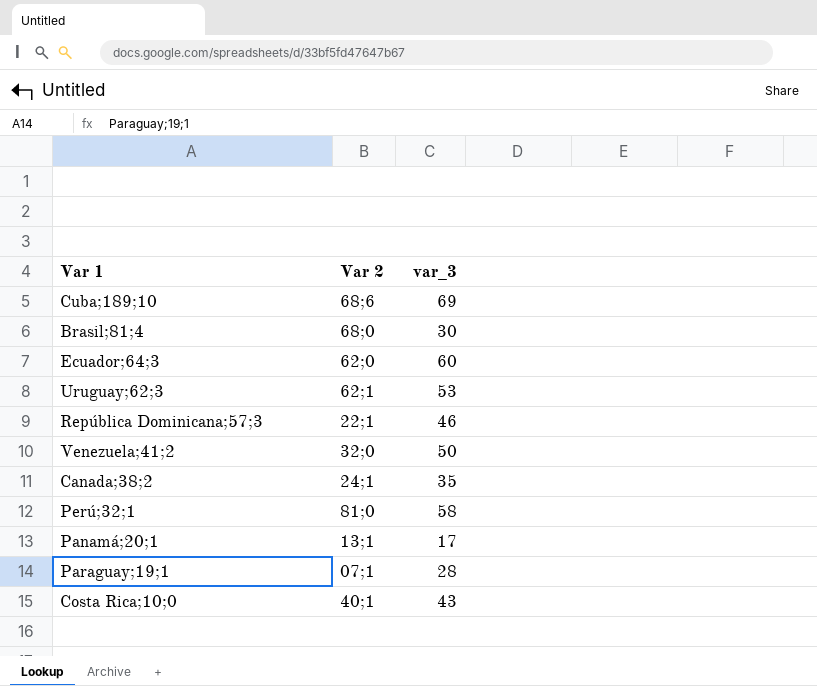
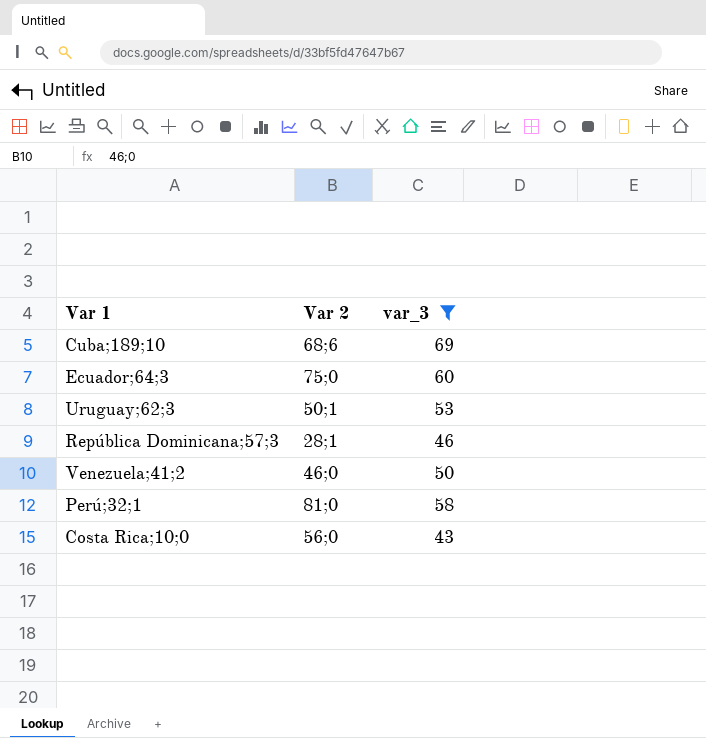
filter: none -> var_3 >= 43
Ecuador;64;3 | Var 2: 62;0 -> 75;0
Uruguay;62;3 | Var 2: 62;1 -> 50;1
República Dominicana;57;3 | Var 2: 22;1 -> 28;1
Venezuela;41;2 | Var 2: 32;0 -> 46;0
Costa Rica;10;0 | Var 2: 40;1 -> 56;0

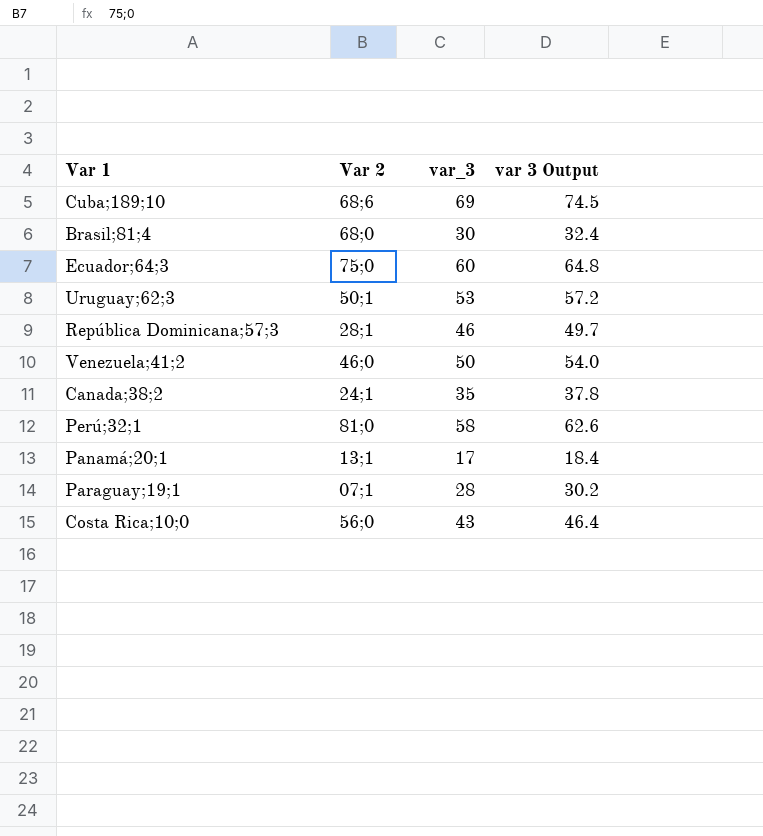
filter: var_3 >= 43 -> none
column var 3 Output | formula: none -> [var_3] * 1.08

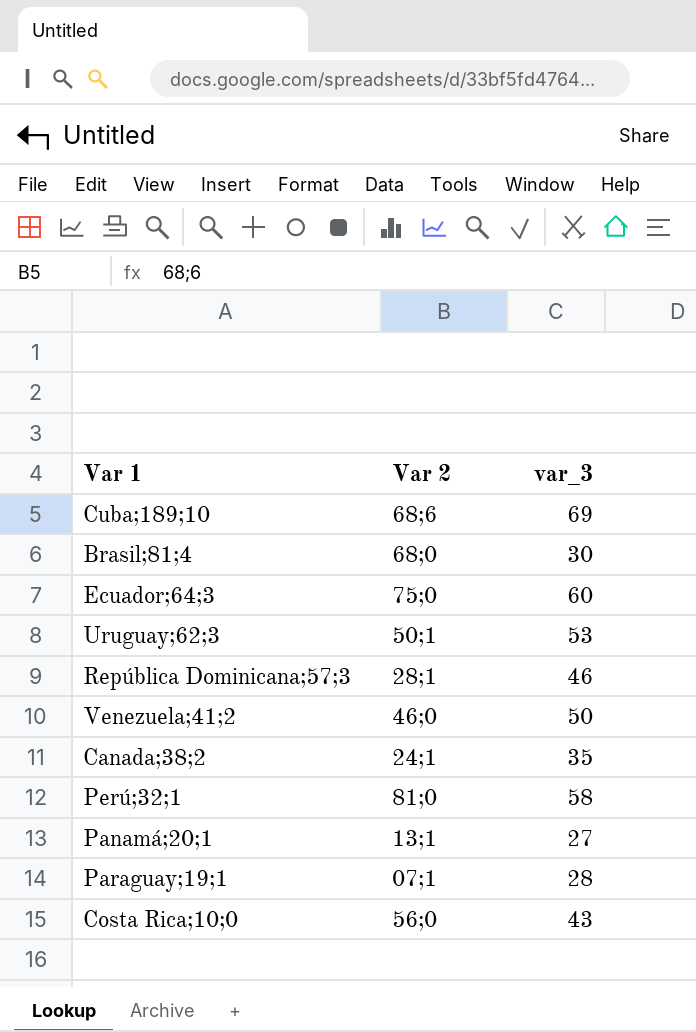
column var 3 Output | formula: [var_3] * 1.08 -> none
Panamá;20;1 | var_3: 17 -> 27

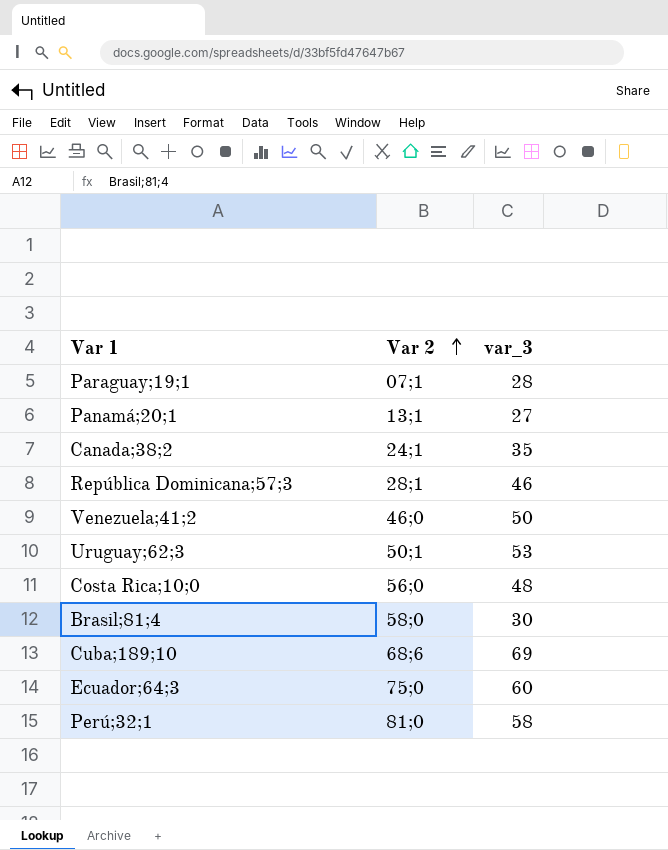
row order: none -> Var 2 ascending
Costa Rica;10;0 | var_3: 43 -> 48
Brasil;81;4 | Var 2: 68;0 -> 58;0

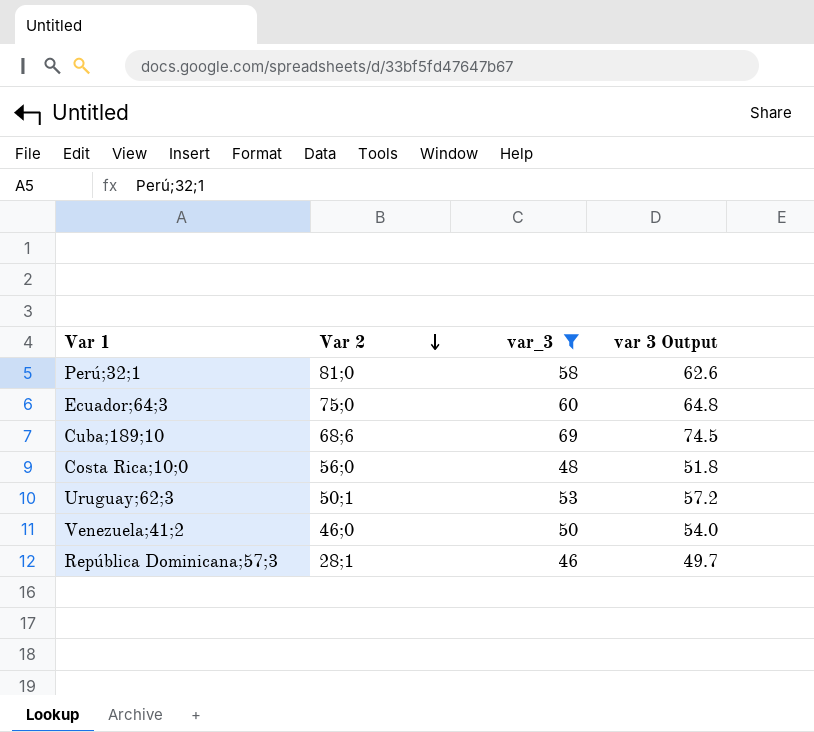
filter: none -> var_3 >= 46
row order: Var 2 ascending -> Var 2 descending
column var 3 Output | formula: none -> [var_3] * 1.08

